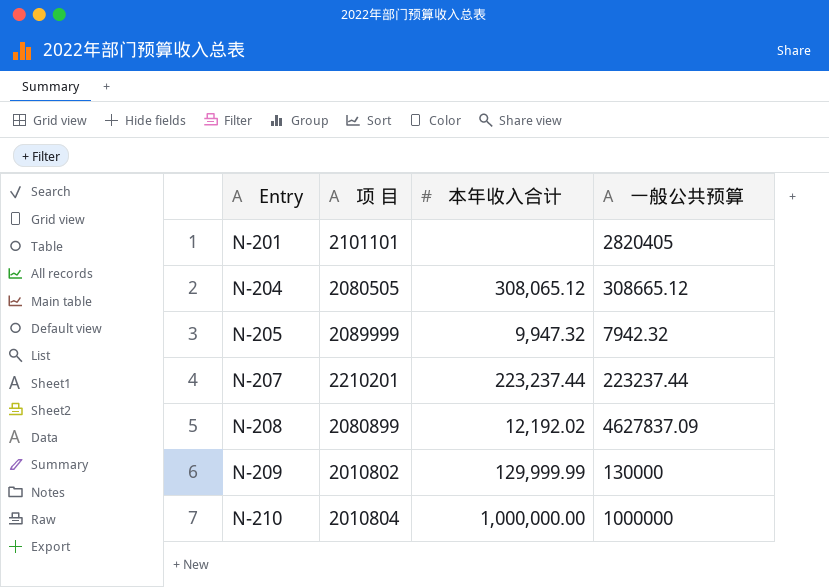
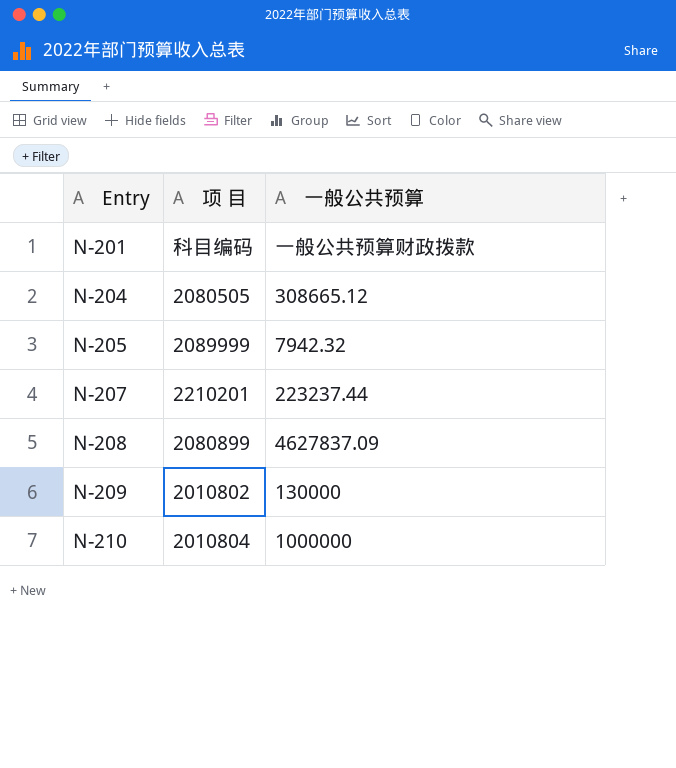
column 本年收入合计 | position: 3 -> none
N-201 | 项 目: 2101101 -> 科目编码
N-201 | 一般公共预算: 2820405 -> 一般公共预算财政拨款

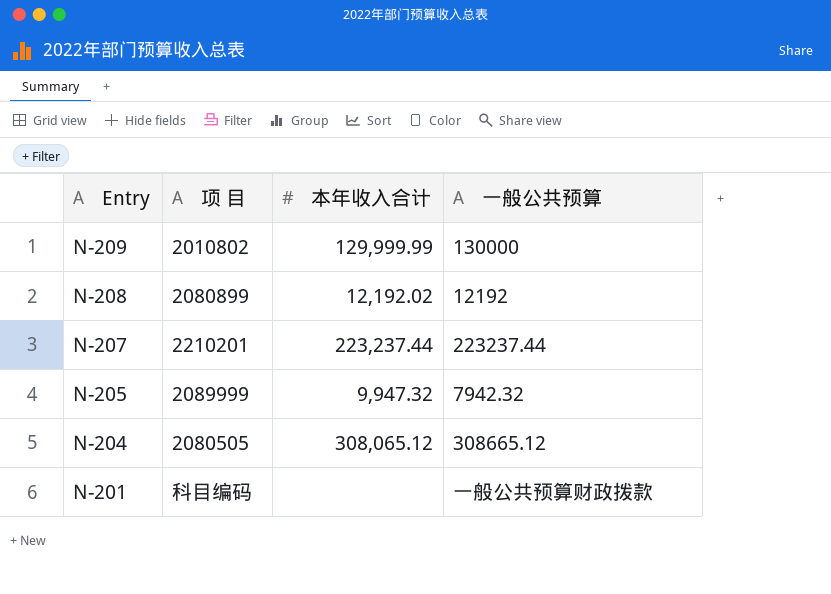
row order: Entry ascending -> Entry descending
column 本年收入合计 | position: none -> 3
row N-210: 2010804 | 1000000 -> none
N-208 | 一般公共预算: 4627837.09 -> 12192

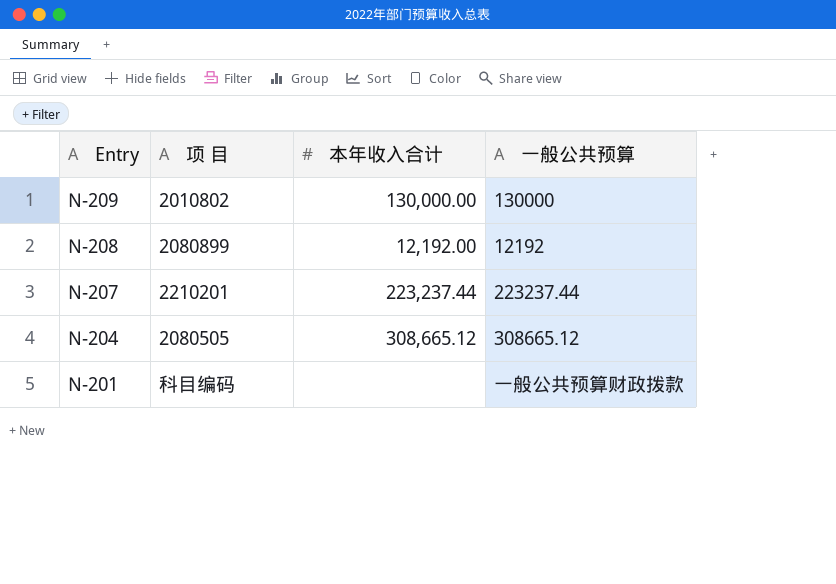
row N-205: 2089999 | 9,947.32 | 7942.32 -> none
N-209 | 本年收入合计: 129,999.99 -> 130,000.00
N-208 | 本年收入合计: 12,192.02 -> 12,192.00
N-204 | 本年收入合计: 308,065.12 -> 308,665.12

